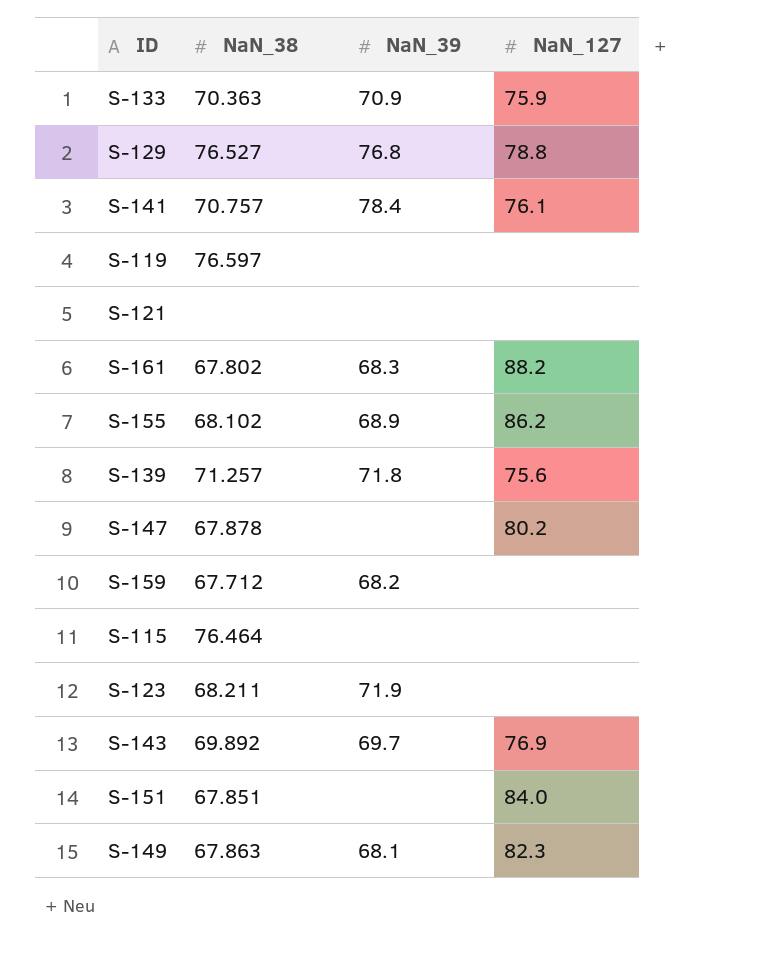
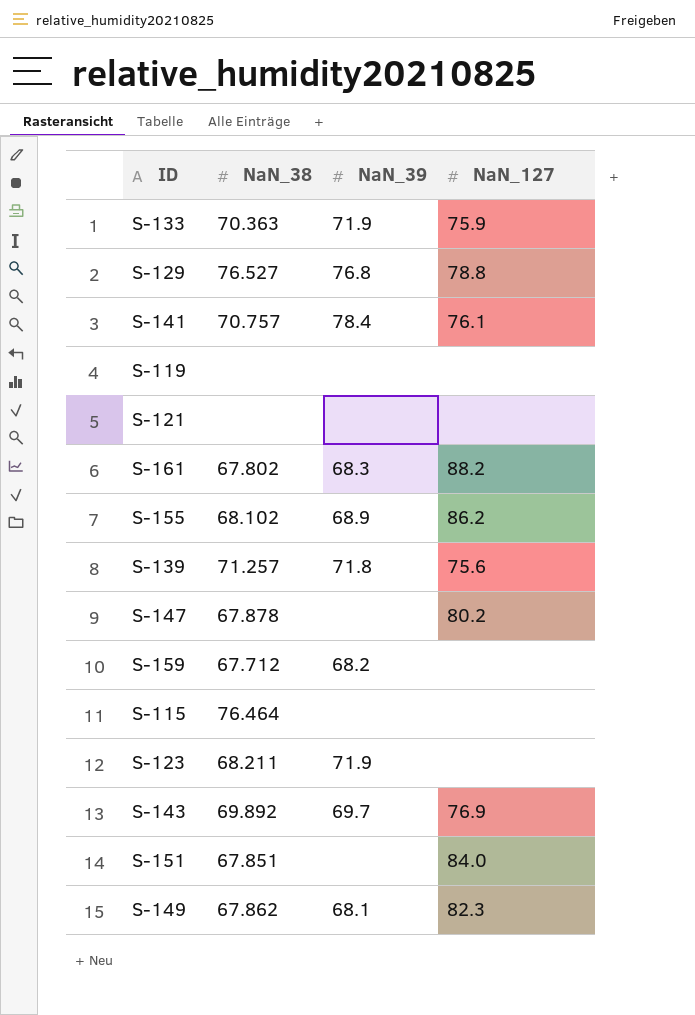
S-133 | NaN_39: 70.9 -> 71.9
S-119 | NaN_38: 76.597 -> none
S-149 | NaN_38: 67.863 -> 67.862

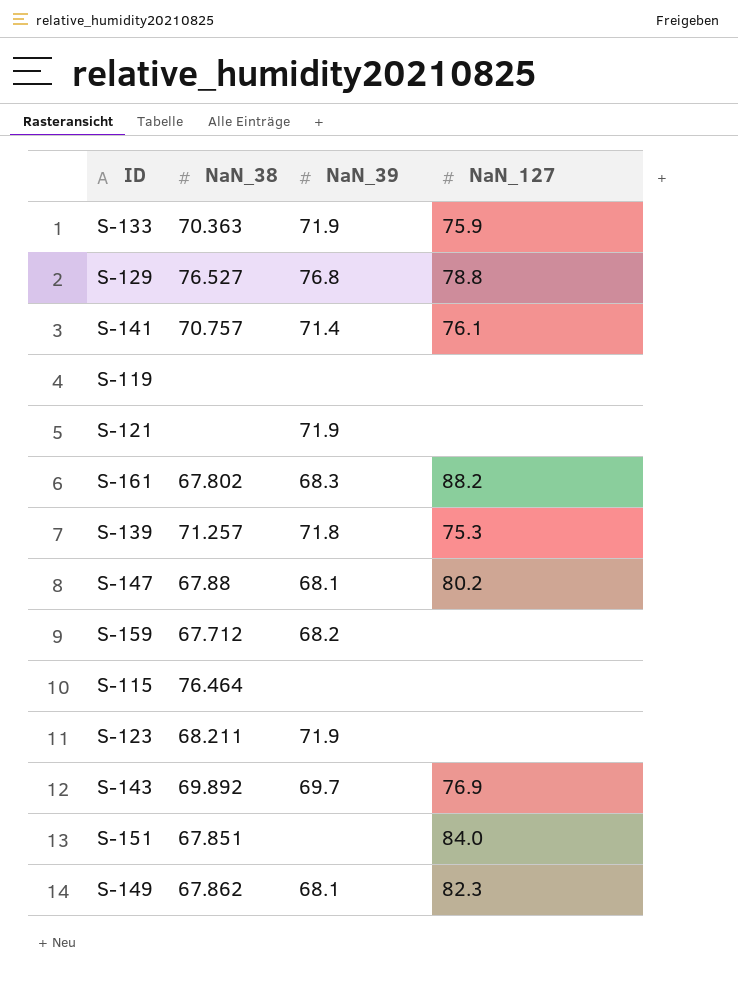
row S-155: 68.102 | 68.9 | 86.2 -> none
S-141 | NaN_39: 78.4 -> 71.4
S-121 | NaN_39: none -> 71.9
S-139 | NaN_127: 75.6 -> 75.3
S-147 | NaN_38: 67.878 -> 67.88
S-147 | NaN_39: none -> 68.1

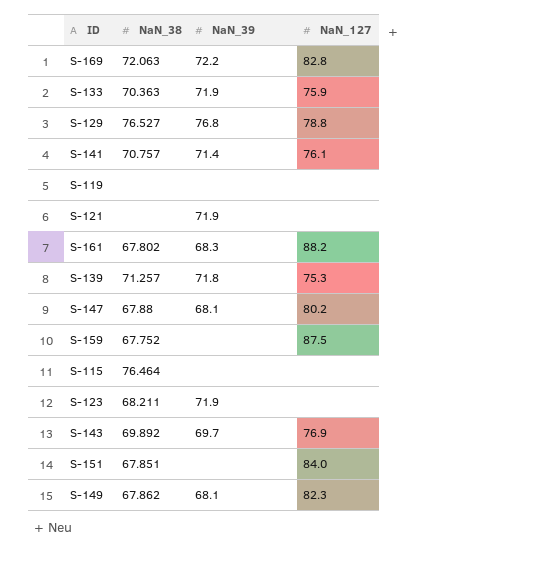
row S-169: none -> 72.063 | 72.2 | 82.8
S-159 | NaN_38: 67.712 -> 67.752
S-159 | NaN_39: 68.2 -> none
S-159 | NaN_127: none -> 87.5

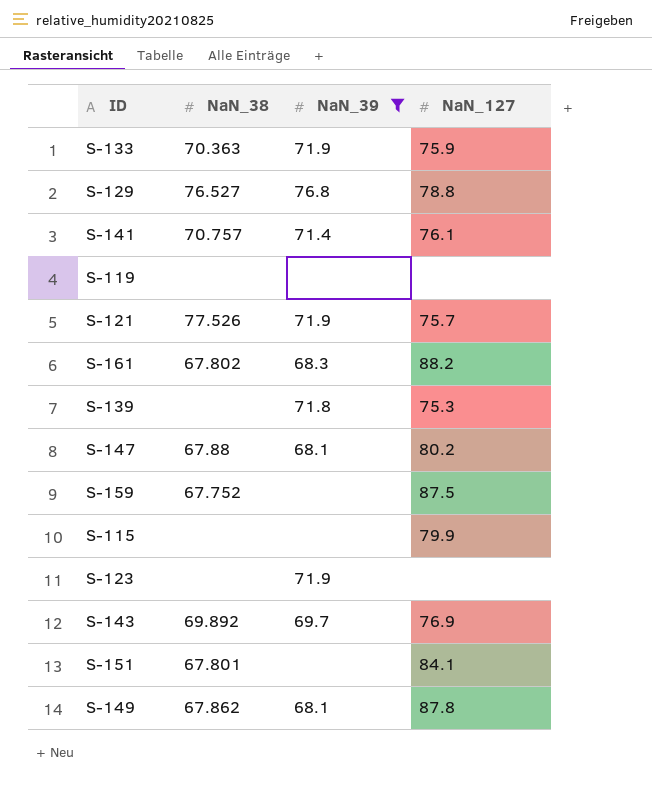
filter: none -> NaN_39 != 72.2
S-121 | NaN_38: none -> 77.526
S-121 | NaN_127: none -> 75.7
S-139 | NaN_38: 71.257 -> none
S-115 | NaN_38: 76.464 -> none
S-115 | NaN_127: none -> 79.9
S-123 | NaN_38: 68.211 -> none
S-151 | NaN_38: 67.851 -> 67.801
S-151 | NaN_127: 84.0 -> 84.1
S-149 | NaN_127: 82.3 -> 87.8

